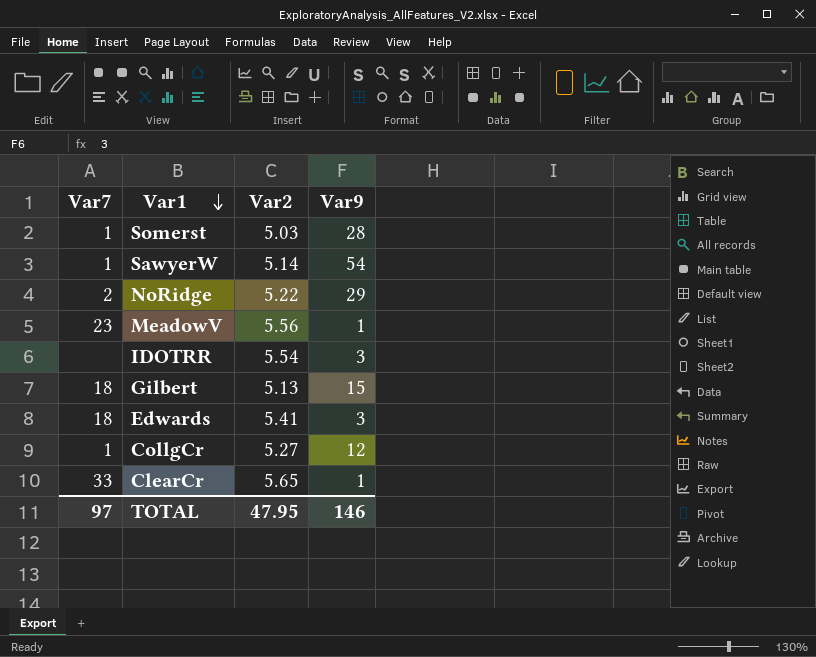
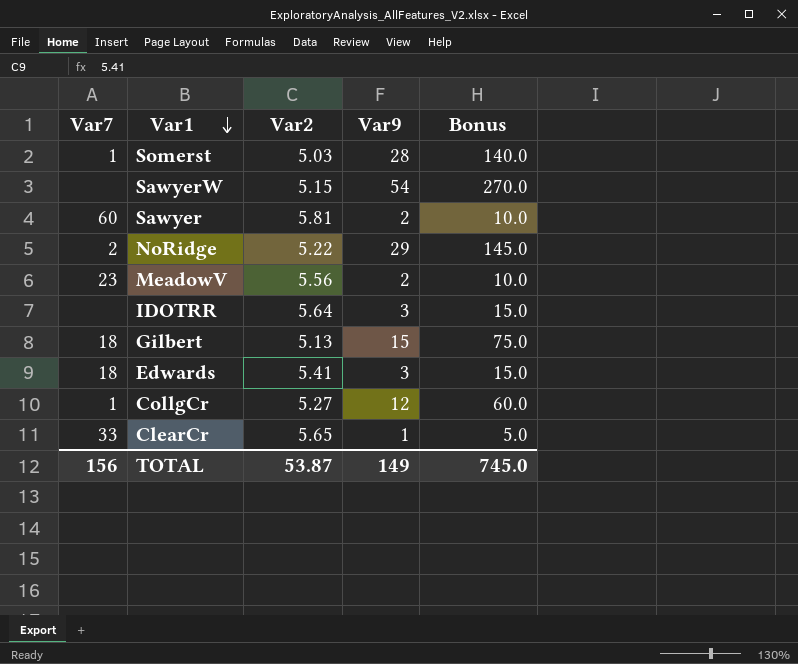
column Bonus | formula: none -> [Var9] * 5
SawyerW | Var7: 1 -> none
SawyerW | Var2: 5.14 -> 5.15
row Sawyer: none -> 60 | 5.81 | 2 | 10.0
MeadowV | Var9: 1 -> 2
IDOTRR | Var2: 5.54 -> 5.64
TOTAL | Var7: 97 -> 156
TOTAL | Var2: 47.95 -> 53.87
TOTAL | Var9: 146 -> 149

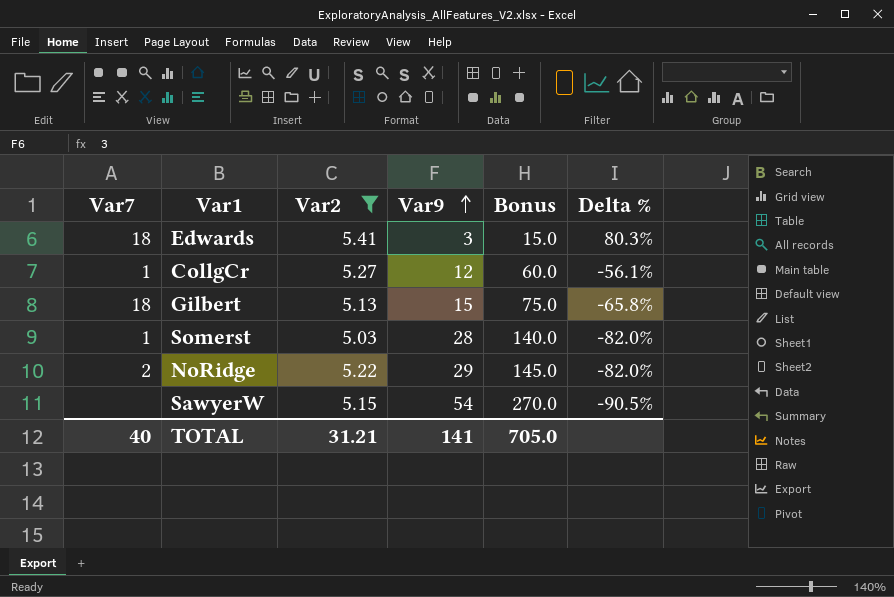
filter: none -> Var2 <= 5.41
row order: Var1 descending -> Var9 ascending
column Delta % | formula: none -> ([Var2] - [Var9]) / [Var9]
TOTAL | Var7: 156 -> 40
TOTAL | Var2: 53.87 -> 31.21
TOTAL | Var9: 149 -> 141
TOTAL | Bonus: 745.0 -> 705.0

